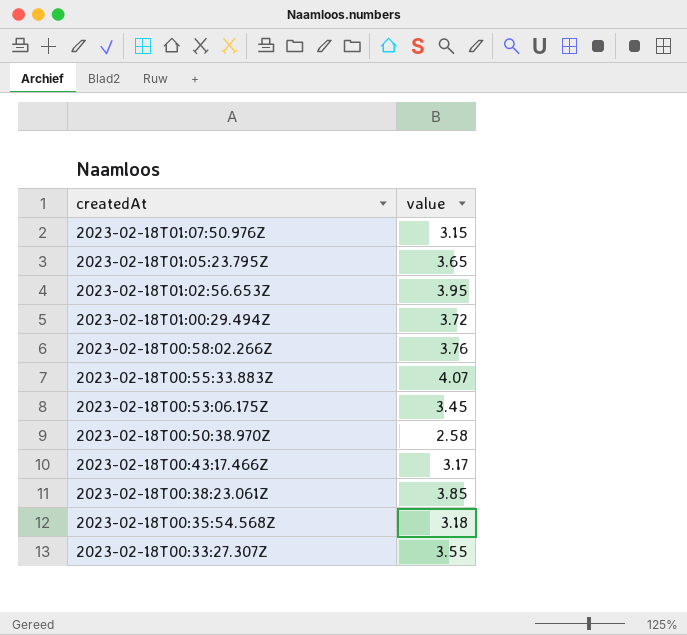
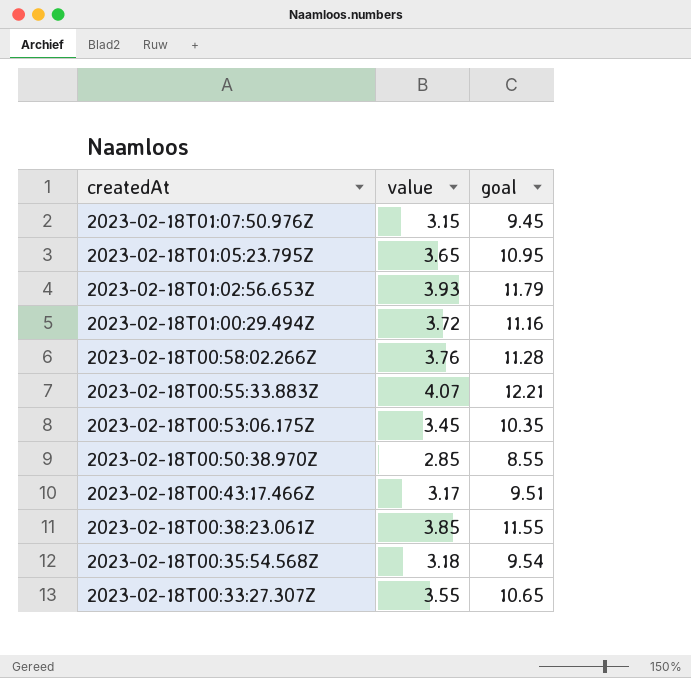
column goal | formula: none -> [value] * 3
2023-02-18T01:02:56.653Z | value: 3.95 -> 3.93
2023-02-18T00:50:38.970Z | value: 2.58 -> 2.85

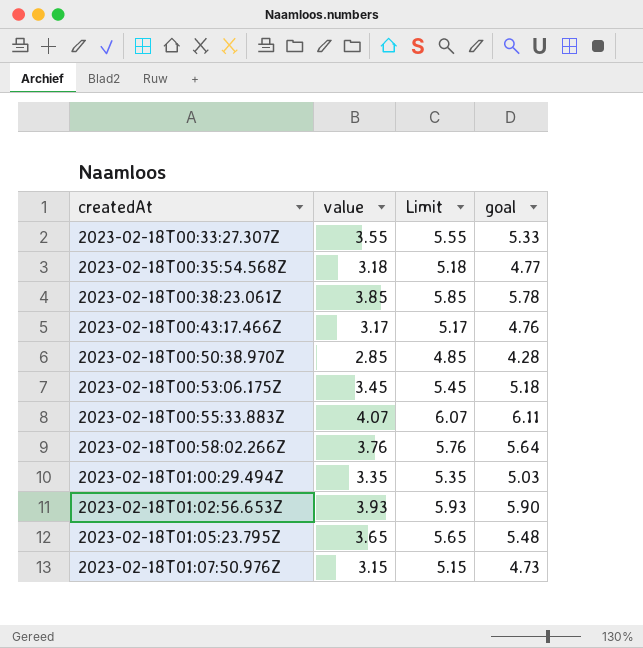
row order: createdAt descending -> createdAt ascending
column Limit | formula: none -> [value] + 2
column goal | formula: [value] * 3 -> [value] * 1.5
2023-02-18T01:00:29.494Z | value: 3.72 -> 3.35

